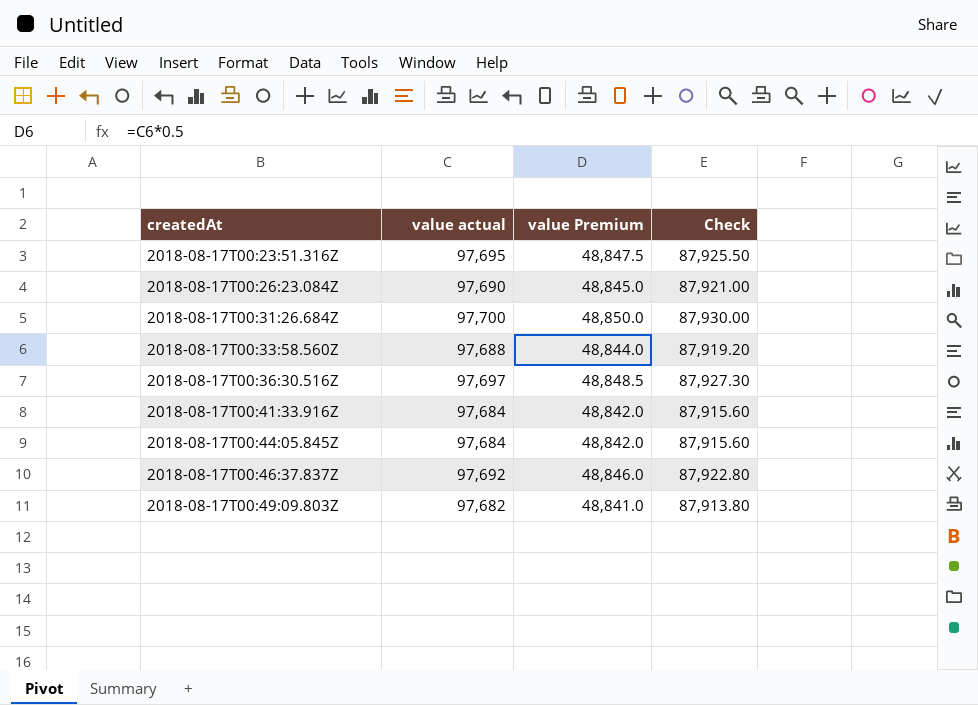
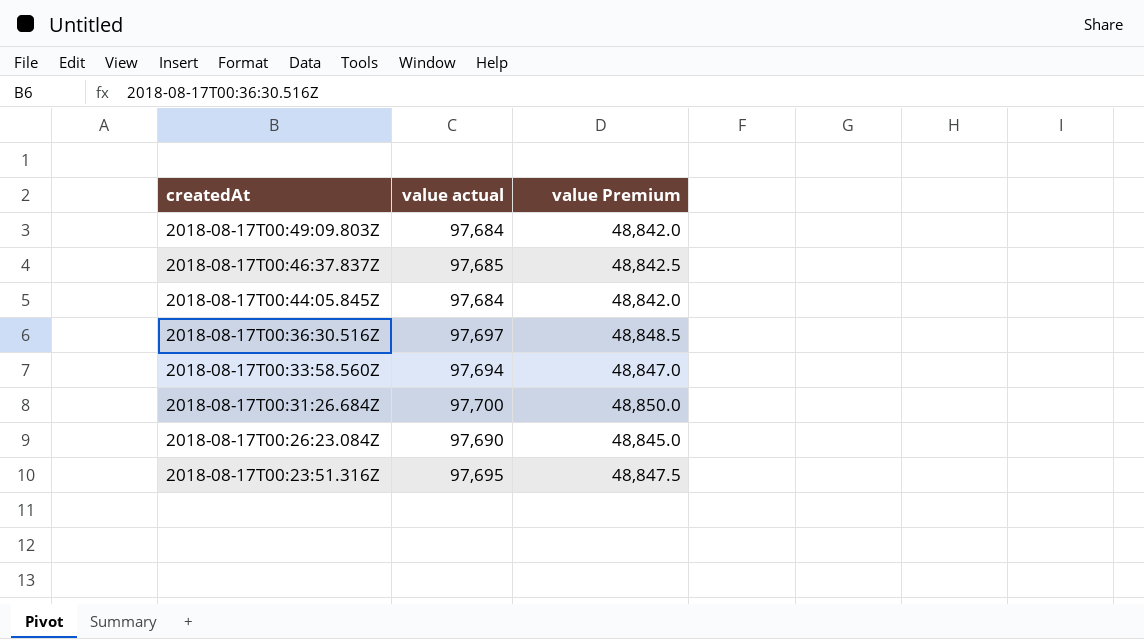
row order: createdAt ascending -> createdAt descending
column Check | formula: [value actual] * 0.9 -> none
row 2018-08-17T00:41:33.916Z: 97,684 | 48,842.0 | 87,915.60 -> none
2018-08-17T00:49:09.803Z | value actual: 97,682 -> 97,684
2018-08-17T00:49:09.803Z | value Premium: 48,841.0 -> 48,842.0
2018-08-17T00:46:37.837Z | value actual: 97,692 -> 97,685
2018-08-17T00:46:37.837Z | value Premium: 48,846.0 -> 48,842.5
2018-08-17T00:33:58.560Z | value actual: 97,688 -> 97,694
2018-08-17T00:33:58.560Z | value Premium: 48,844.0 -> 48,847.0

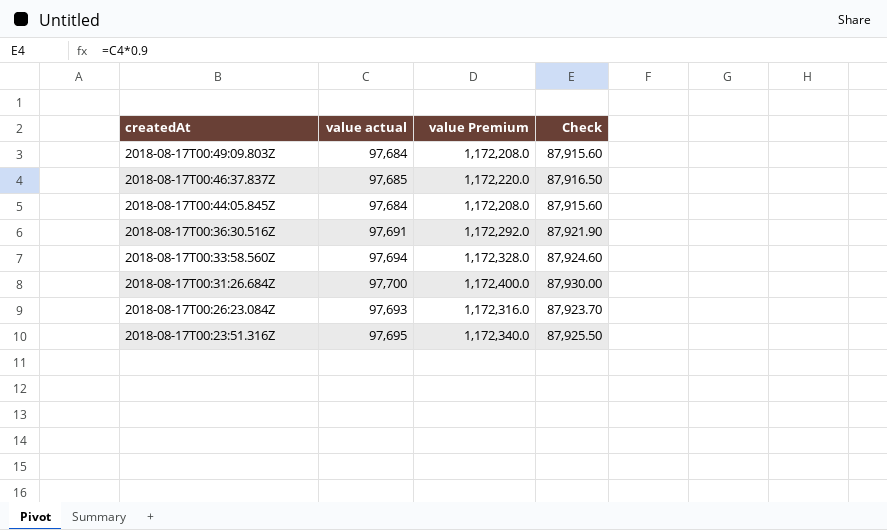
column value Premium | formula: [value actual] * 0.5 -> [value actual] * 12
column Check | formula: none -> [value actual] * 0.9
2018-08-17T00:36:30.516Z | value actual: 97,697 -> 97,691
2018-08-17T00:26:23.084Z | value actual: 97,690 -> 97,693

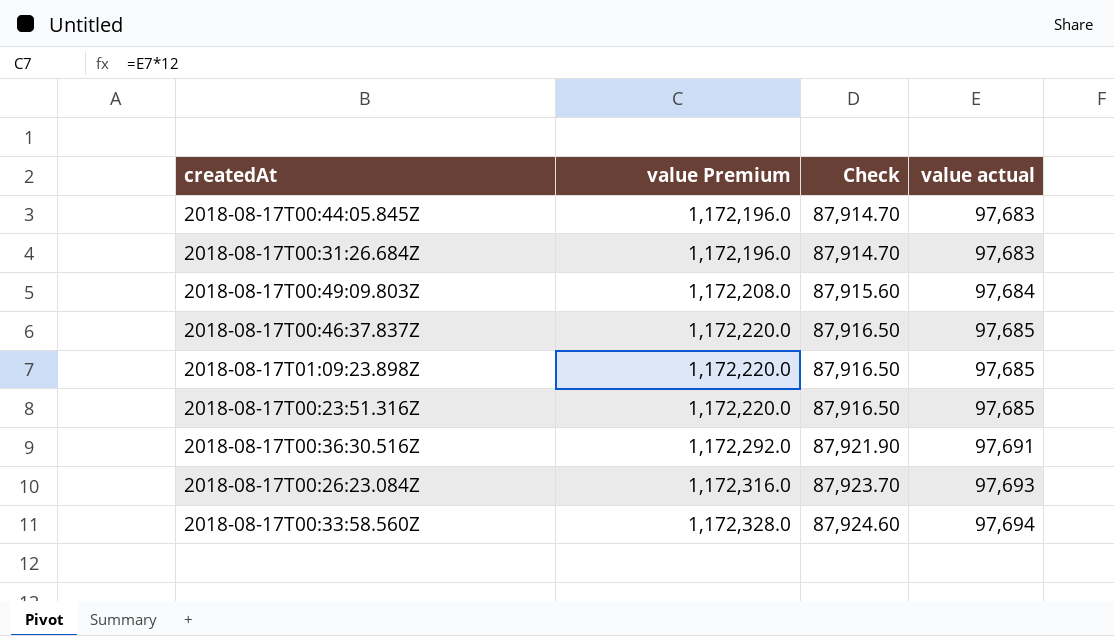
row order: createdAt descending -> value Premium ascending
column value actual | position: 2 -> 4
2018-08-17T00:44:05.845Z | value Premium: 1,172,208.0 -> 1,172,196.0
2018-08-17T00:44:05.845Z | Check: 87,915.60 -> 87,914.70
2018-08-17T00:44:05.845Z | value actual: 97,684 -> 97,683
2018-08-17T00:31:26.684Z | value Premium: 1,172,400.0 -> 1,172,196.0
2018-08-17T00:31:26.684Z | Check: 87,930.00 -> 87,914.70
2018-08-17T00:31:26.684Z | value actual: 97,700 -> 97,683
row 2018-08-17T01:09:23.898Z: none -> 1,172,220.0 | 87,916.50 | 97,685
2018-08-17T00:23:51.316Z | value Premium: 1,172,340.0 -> 1,172,220.0
2018-08-17T00:23:51.316Z | Check: 87,925.50 -> 87,916.50
2018-08-17T00:23:51.316Z | value actual: 97,695 -> 97,685

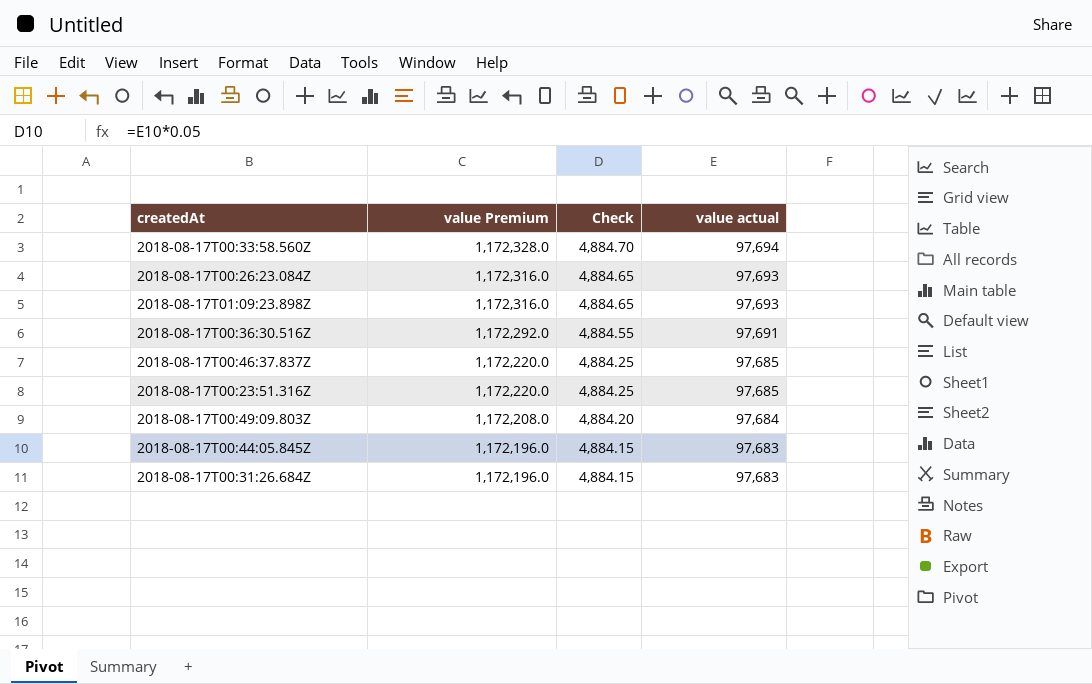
row order: value Premium ascending -> value Premium descending
column Check | formula: [value actual] * 0.9 -> [value actual] * 0.05
2018-08-17T01:09:23.898Z | value Premium: 1,172,220.0 -> 1,172,316.0
2018-08-17T01:09:23.898Z | value actual: 97,685 -> 97,693

